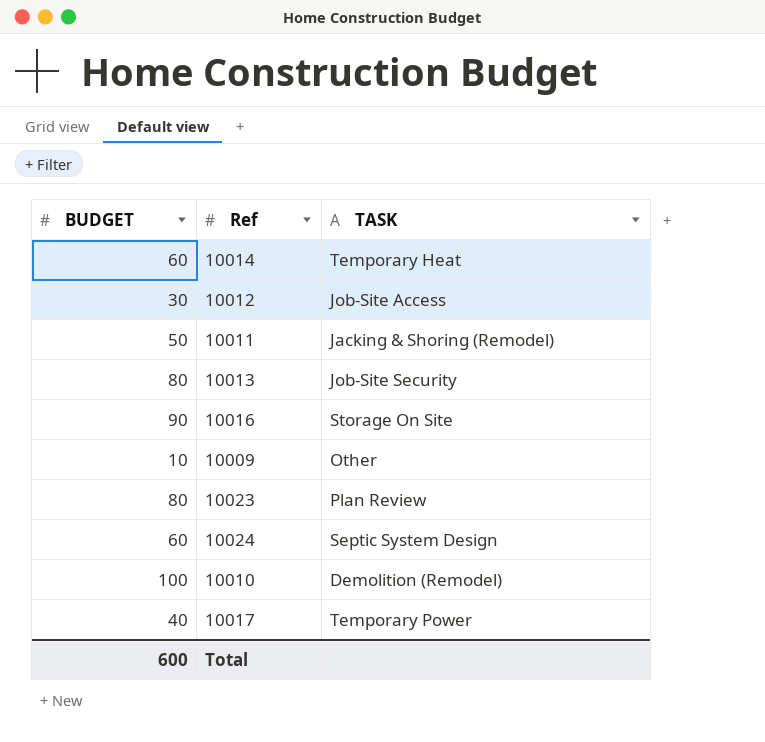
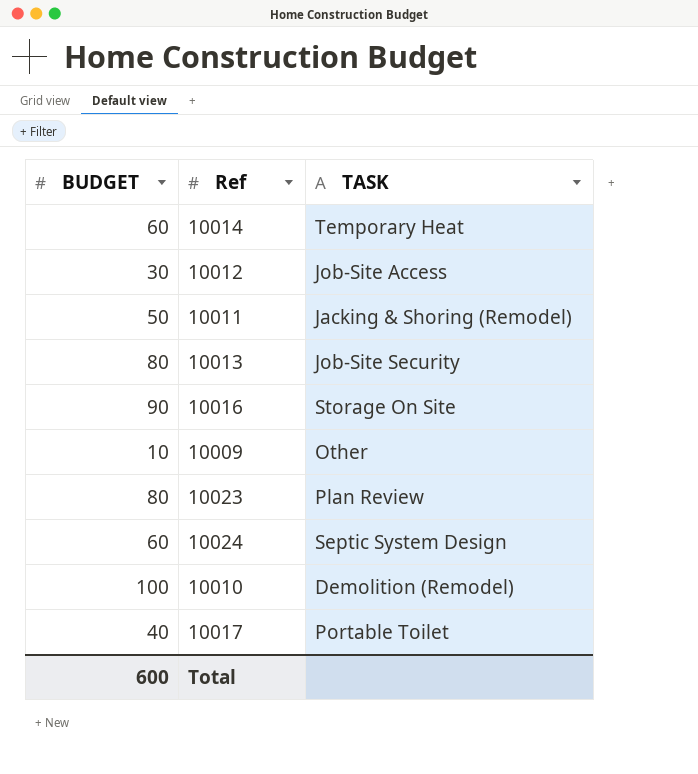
10017 | TASK: Temporary Power -> Portable Toilet

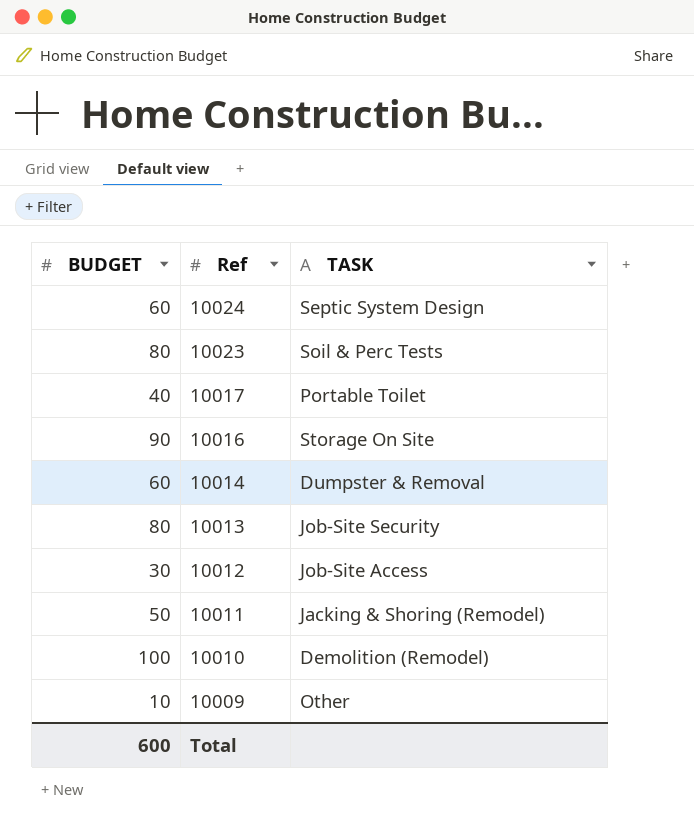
row order: none -> Ref descending
10023 | TASK: Plan Review -> Soil & Perc Tests
10014 | TASK: Temporary Heat -> Dumpster & Removal

